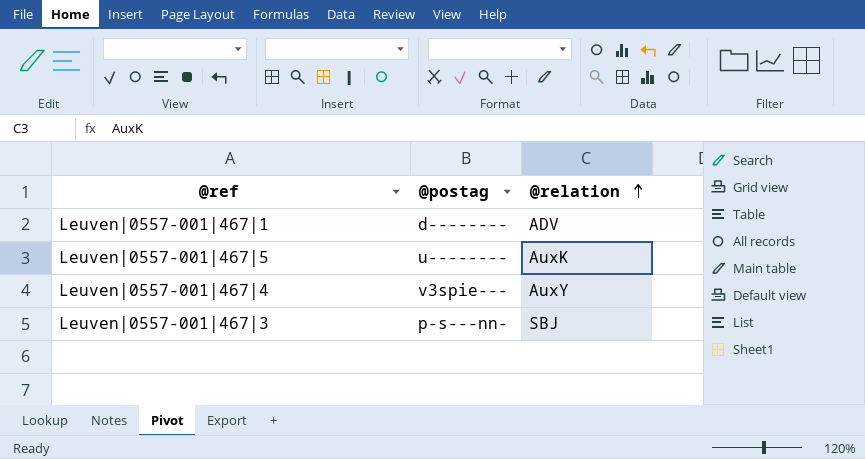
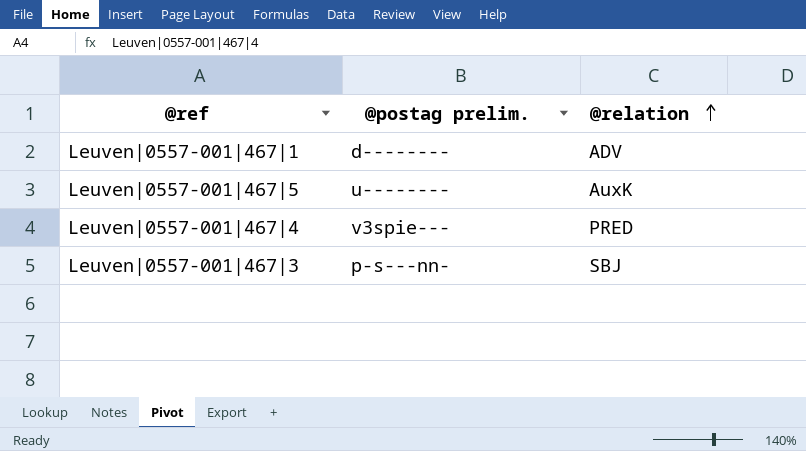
column name: @postag -> @postag prelim.
Leuven|0557-001|467|4 | @relation: AuxY -> PRED

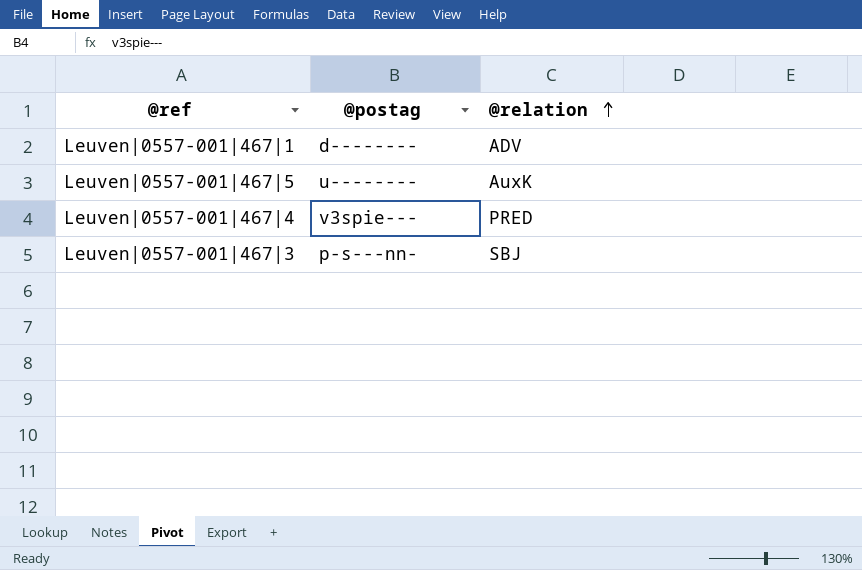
column name: @postag prelim. -> @postag

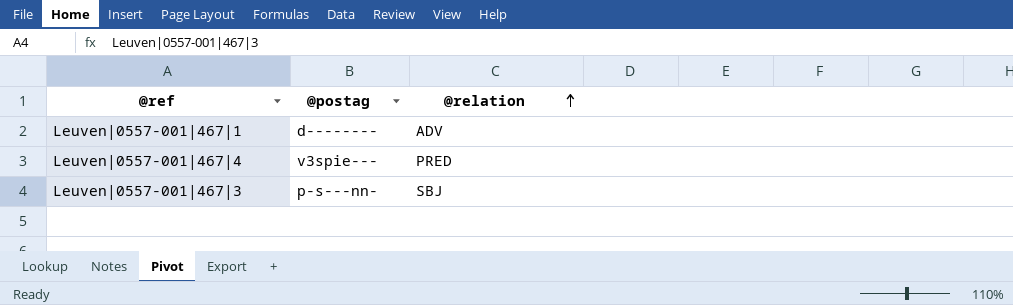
row Leuven|0557-001|467|5: u-------- | AuxK -> none

